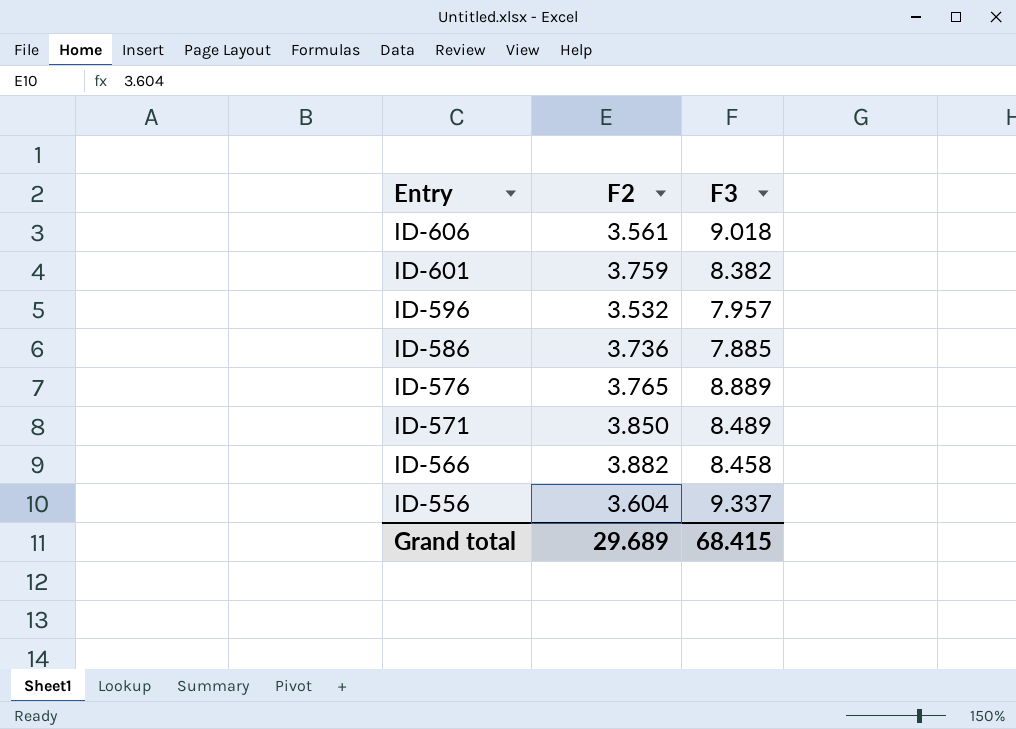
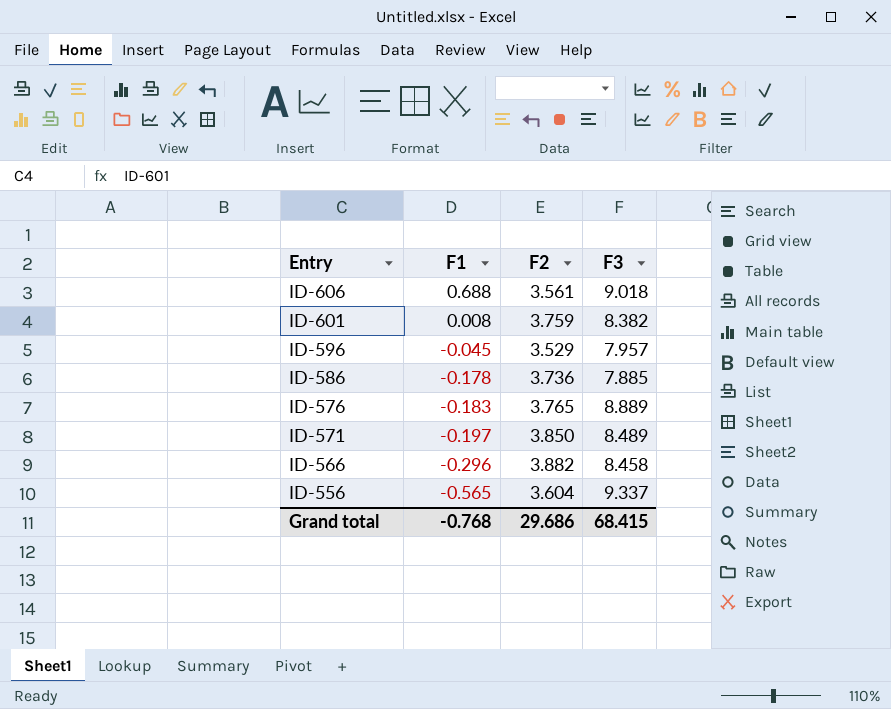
column F1 | position: none -> 2
ID-596 | F2: 3.532 -> 3.529
Grand total | F2: 29.689 -> 29.686

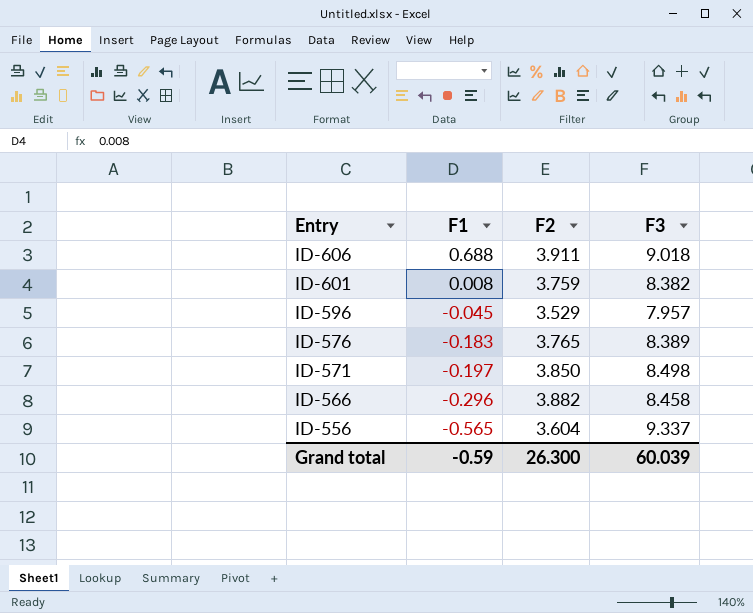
row ID-586: -0.178 | 3.736 | 7.885 -> none
ID-606 | F2: 3.561 -> 3.911
ID-576 | F3: 8.889 -> 8.389
ID-571 | F3: 8.489 -> 8.498
Grand total | F1: -0.768 -> -0.59
Grand total | F2: 29.686 -> 26.300
Grand total | F3: 68.415 -> 60.039

